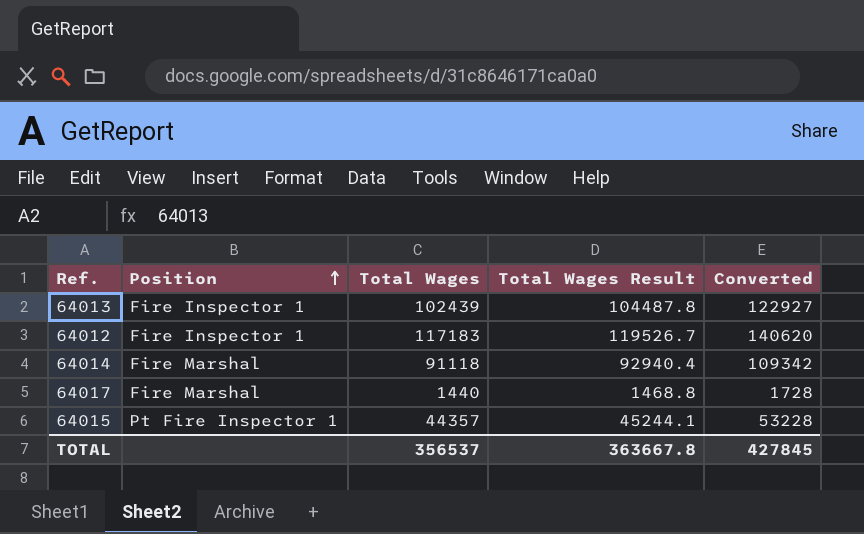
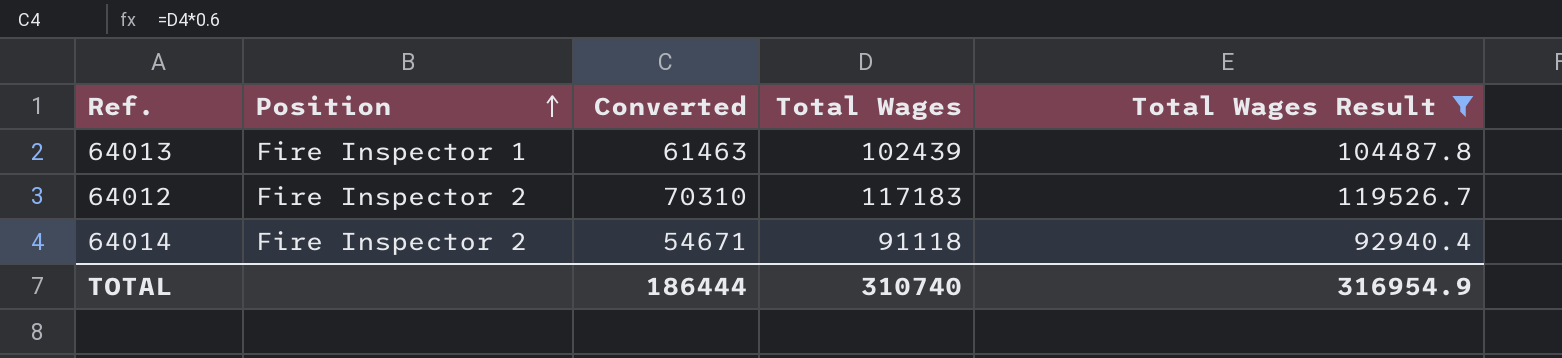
filter: none -> Total Wages Result >= 92940.4
column Converted | formula: [Total Wages] * 1.2 -> [Total Wages] * 0.6
column Converted | position: 5 -> 3
64012 | Position: Fire Inspector 1 -> Fire Inspector 2
64014 | Position: Fire Marshal -> Fire Inspector 2
TOTAL | Converted: 427845 -> 186444
TOTAL | Total Wages: 356537 -> 310740
TOTAL | Total Wages Result: 363667.8 -> 316954.9

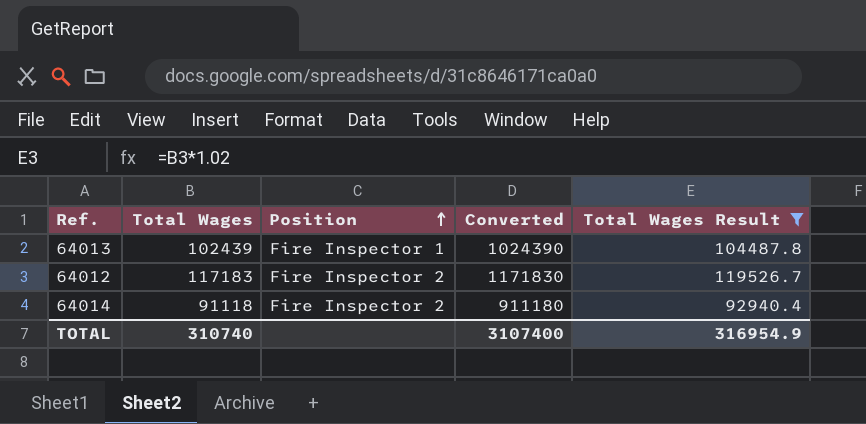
column Total Wages | position: 4 -> 2
column Converted | formula: [Total Wages] * 0.6 -> [Total Wages] * 10
TOTAL | Converted: 186444 -> 3107400

